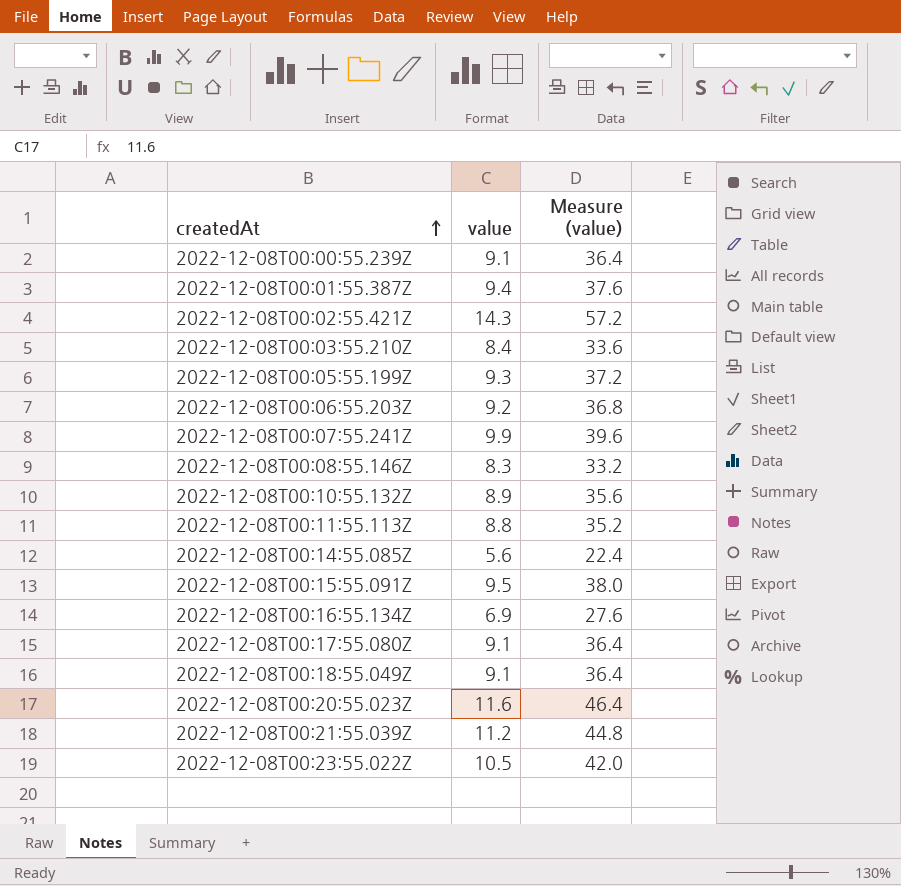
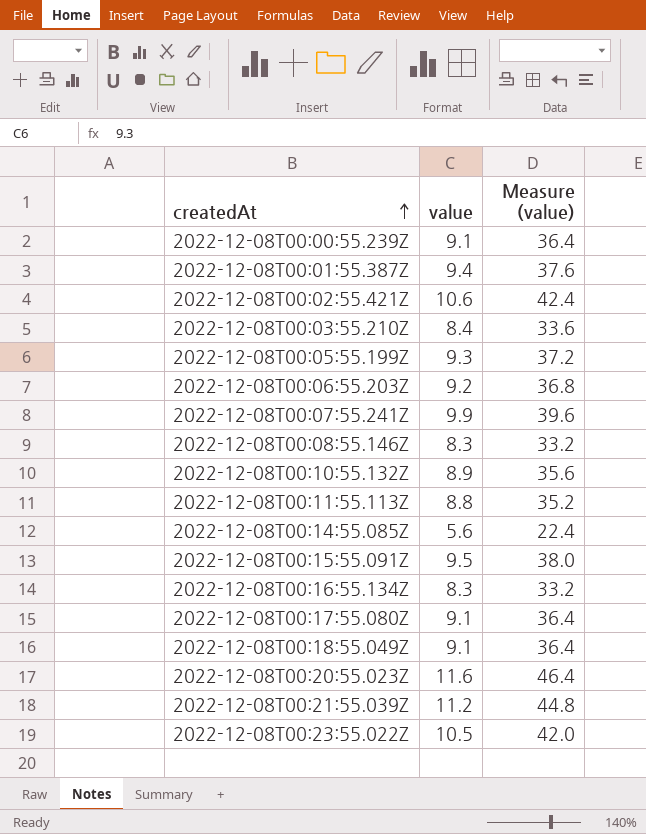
2022-12-08T00:02:55.421Z | value: 14.3 -> 10.6
2022-12-08T00:02:55.421Z | Measure (value): 57.2 -> 42.4
2022-12-08T00:16:55.134Z | value: 6.9 -> 8.3
2022-12-08T00:16:55.134Z | Measure (value): 27.6 -> 33.2

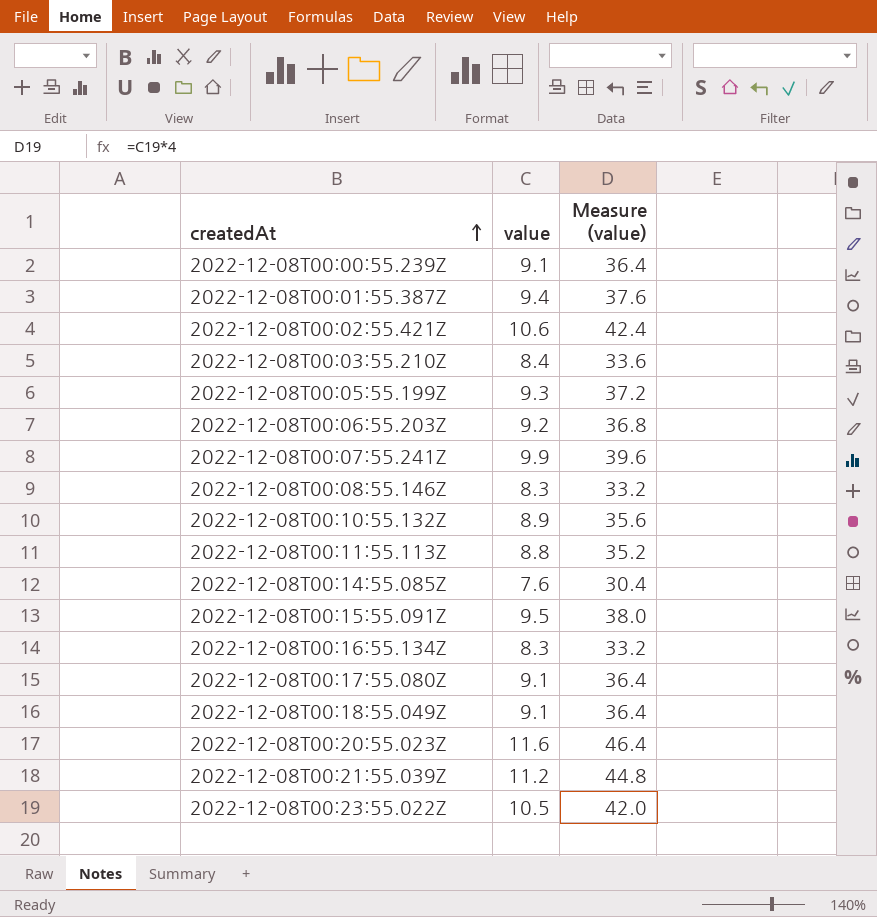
2022-12-08T00:14:55.085Z | value: 5.6 -> 7.6
2022-12-08T00:14:55.085Z | Measure (value): 22.4 -> 30.4

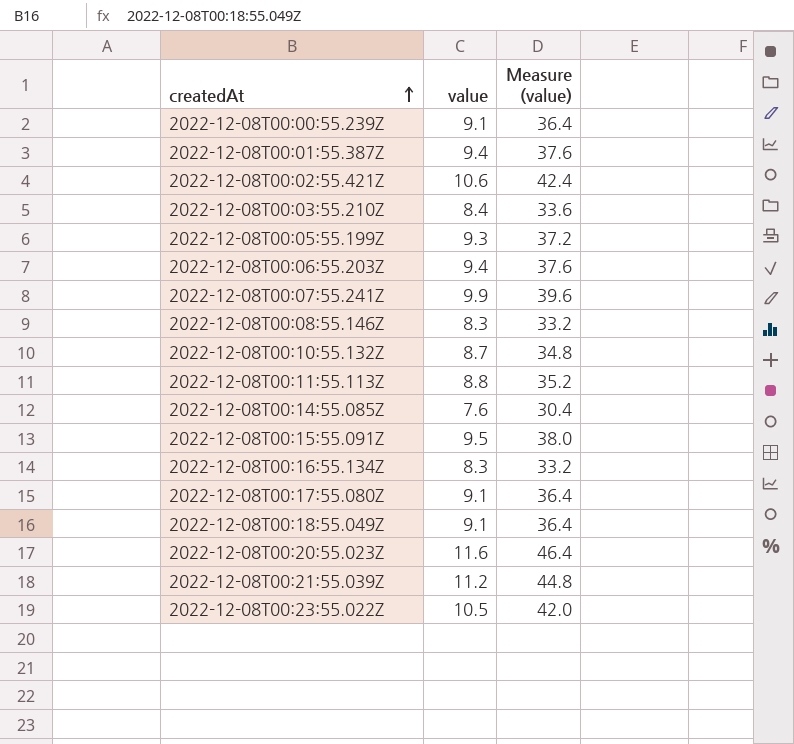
2022-12-08T00:06:55.203Z | value: 9.2 -> 9.4
2022-12-08T00:06:55.203Z | Measure (value): 36.8 -> 37.6
2022-12-08T00:10:55.132Z | value: 8.9 -> 8.7
2022-12-08T00:10:55.132Z | Measure (value): 35.6 -> 34.8

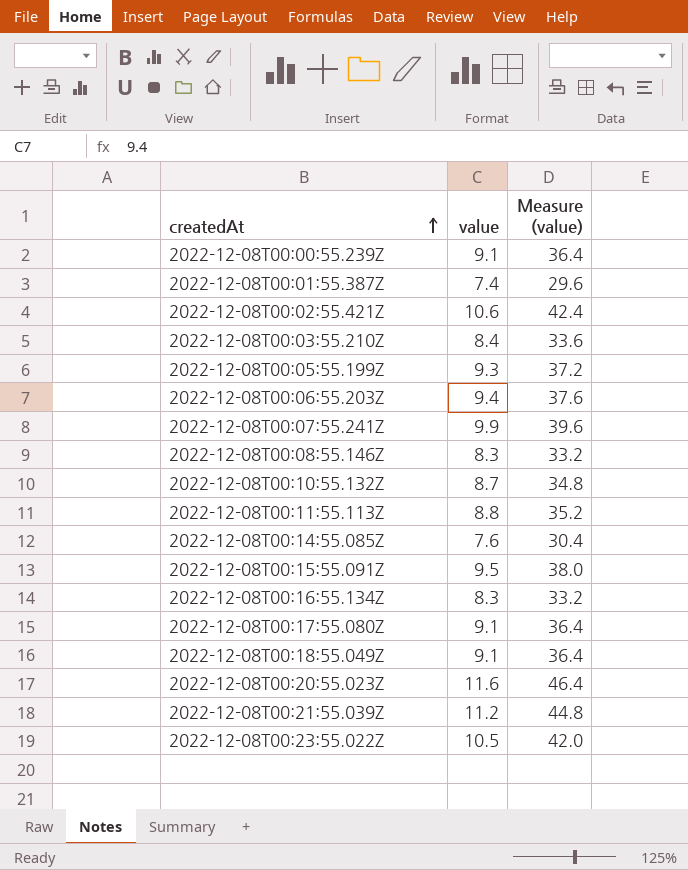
2022-12-08T00:01:55.387Z | value: 9.4 -> 7.4
2022-12-08T00:01:55.387Z | Measure (value): 37.6 -> 29.6

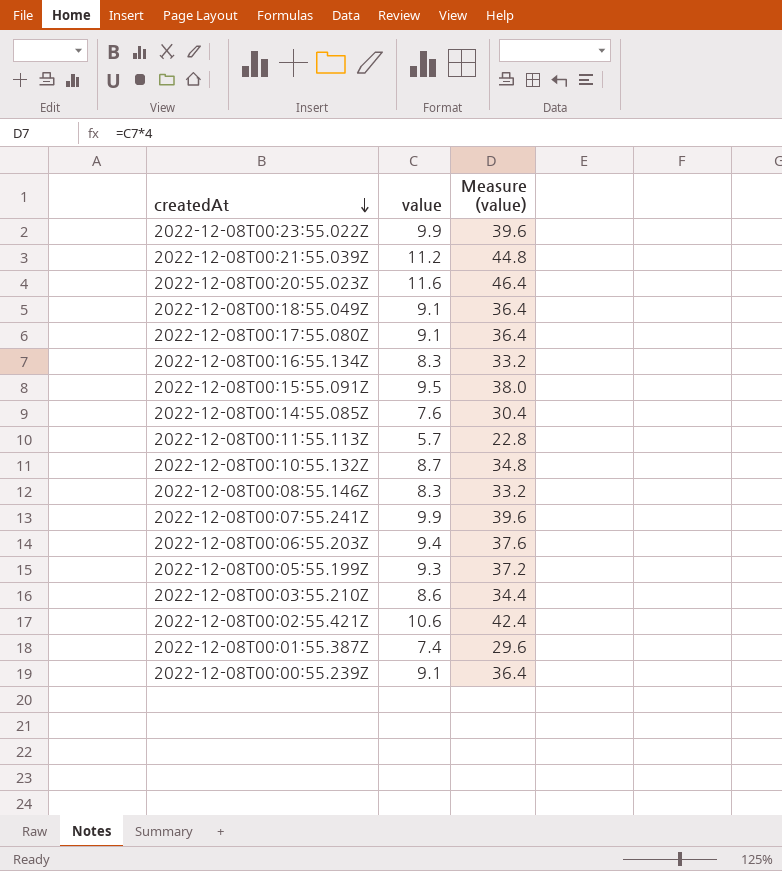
row order: createdAt ascending -> createdAt descending
2022-12-08T00:23:55.022Z | value: 10.5 -> 9.9
2022-12-08T00:23:55.022Z | Measure (value): 42.0 -> 39.6
2022-12-08T00:11:55.113Z | value: 8.8 -> 5.7
2022-12-08T00:11:55.113Z | Measure (value): 35.2 -> 22.8
2022-12-08T00:03:55.210Z | value: 8.4 -> 8.6
2022-12-08T00:03:55.210Z | Measure (value): 33.6 -> 34.4

